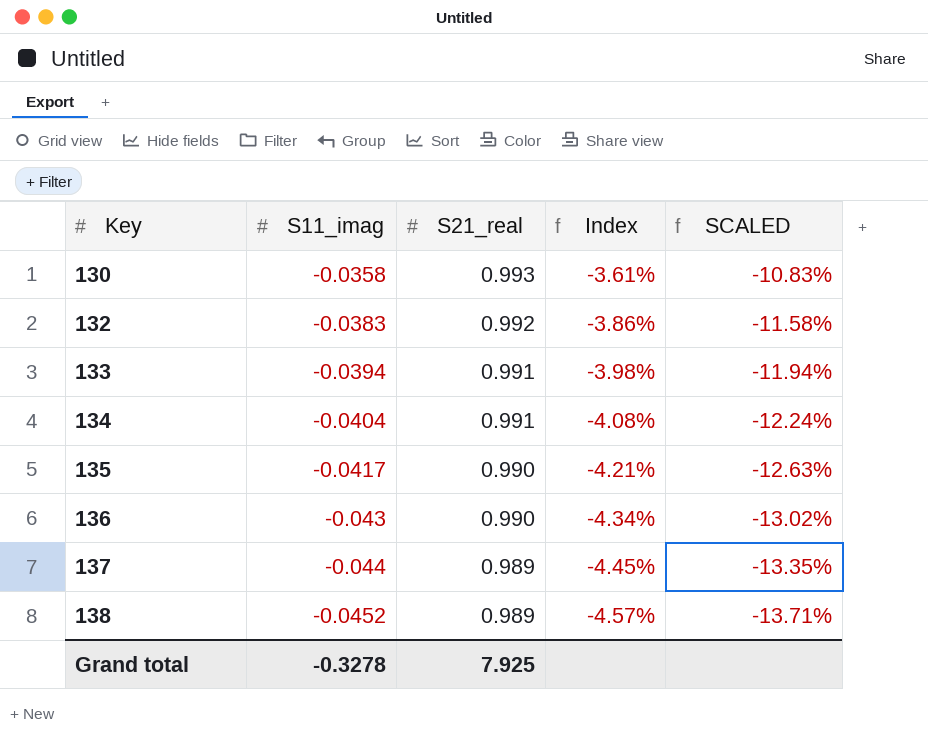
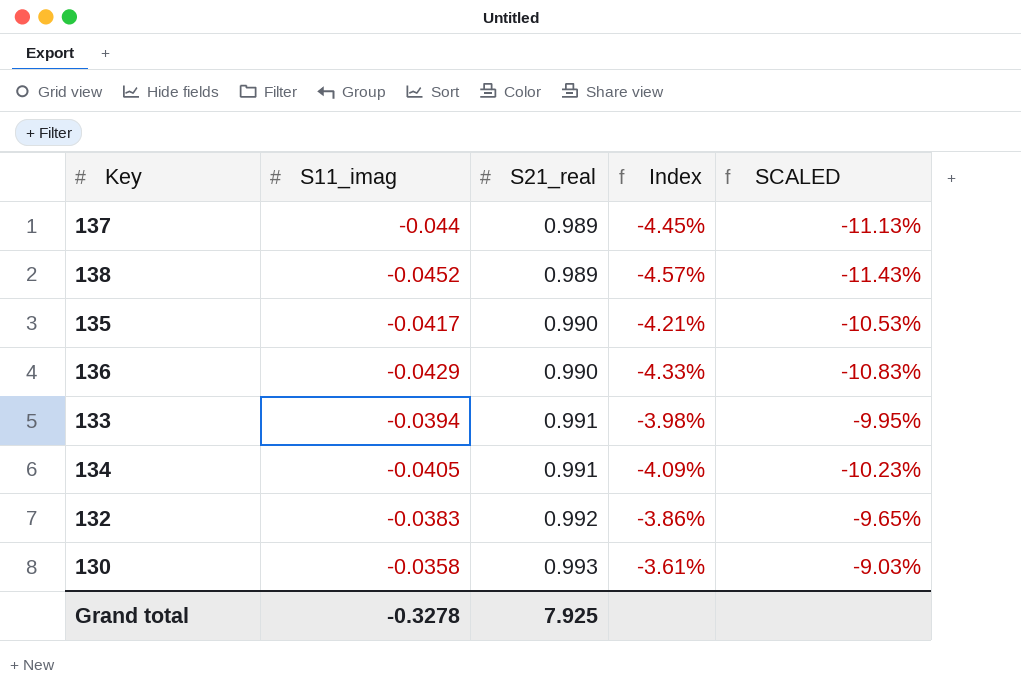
row order: Key ascending -> S21_real ascending
column SCALED | formula: [Index] * 3 -> [Index] * 2.5
136 | S11_imag: -0.043 -> -0.0429
136 | Index: -4.34% -> -4.33%
134 | S11_imag: -0.0404 -> -0.0405
134 | Index: -4.08% -> -4.09%

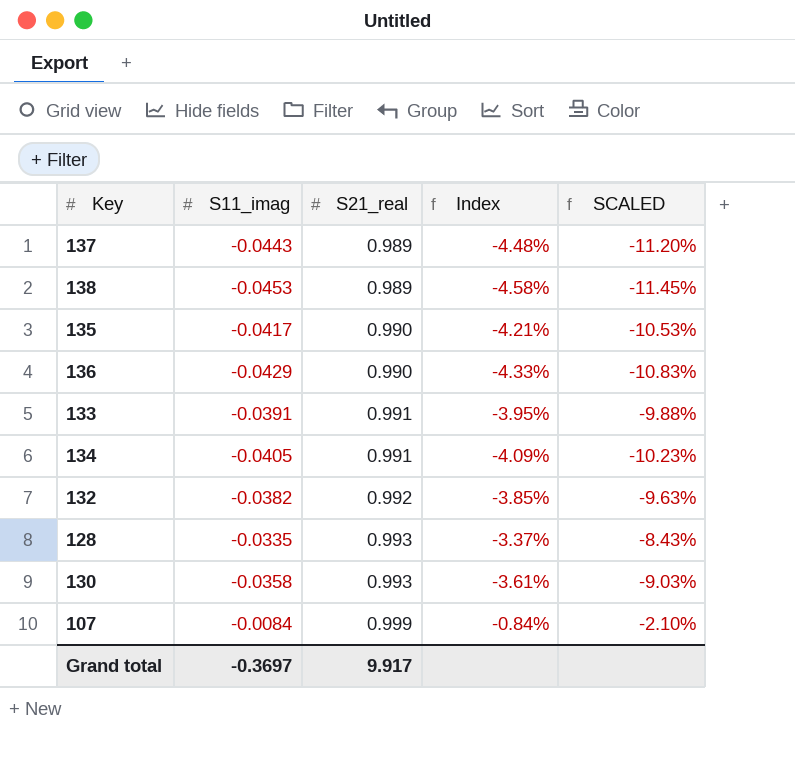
137 | S11_imag: -0.044 -> -0.0443
137 | Index: -4.45% -> -4.48%
137 | SCALED: -11.13% -> -11.20%
138 | S11_imag: -0.0452 -> -0.0453
138 | Index: -4.57% -> -4.58%
138 | SCALED: -11.43% -> -11.45%
133 | S11_imag: -0.0394 -> -0.0391
133 | Index: -3.98% -> -3.95%
133 | SCALED: -9.95% -> -9.88%
132 | S11_imag: -0.0383 -> -0.0382
132 | Index: -3.86% -> -3.85%
132 | SCALED: -9.65% -> -9.63%
row 128: none -> -0.0335 | 0.993 | -3.37% | -8.43%
row 107: none -> -0.0084 | 0.999 | -0.84% | -2.10%
Grand total | S11_imag: -0.3278 -> -0.3697
Grand total | S21_real: 7.925 -> 9.917

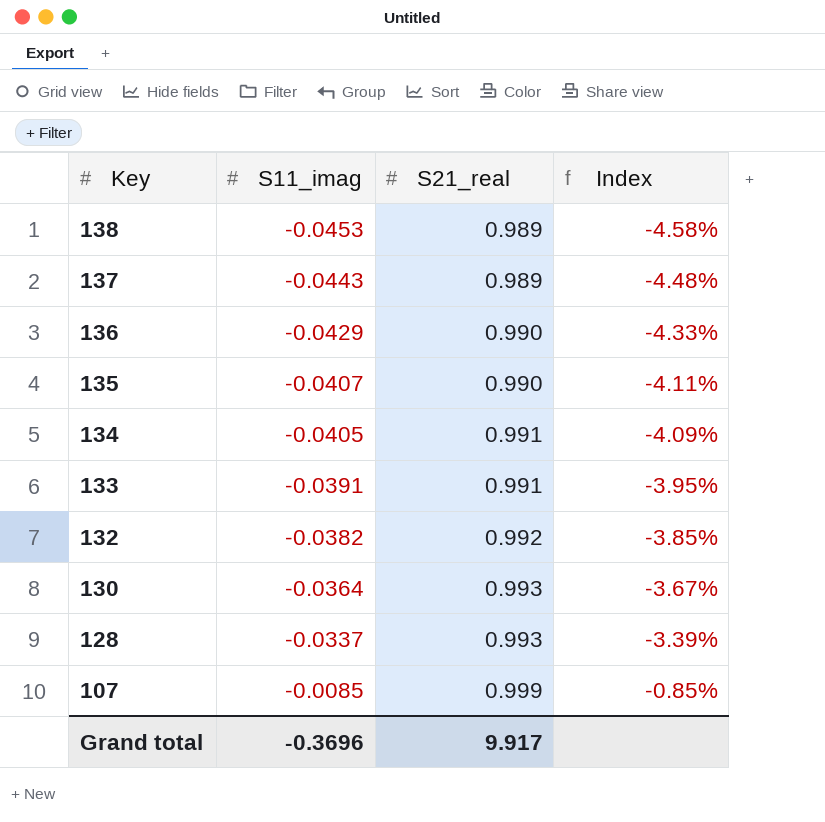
row order: S21_real ascending -> Key descending
column SCALED | formula: [Index] * 2.5 -> none
135 | S11_imag: -0.0417 -> -0.0407
135 | Index: -4.21% -> -4.11%
130 | S11_imag: -0.0358 -> -0.0364
130 | Index: -3.61% -> -3.67%
128 | S11_imag: -0.0335 -> -0.0337
128 | Index: -3.37% -> -3.39%
107 | S11_imag: -0.0084 -> -0.0085
107 | Index: -0.84% -> -0.85%
Grand total | S11_imag: -0.3697 -> -0.3696

